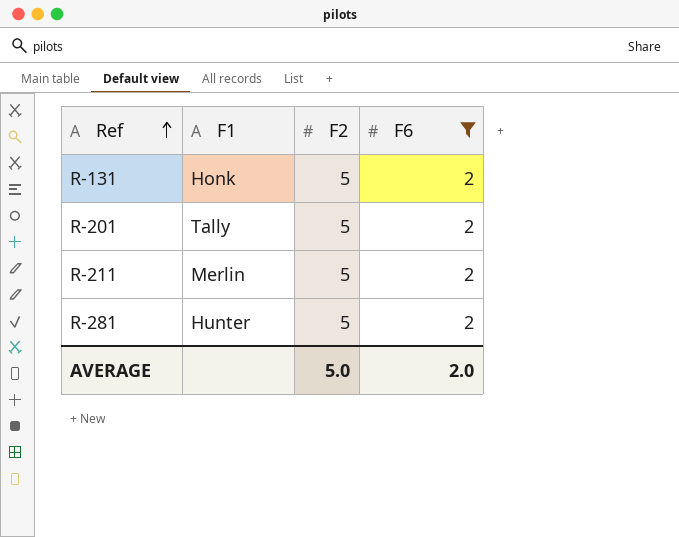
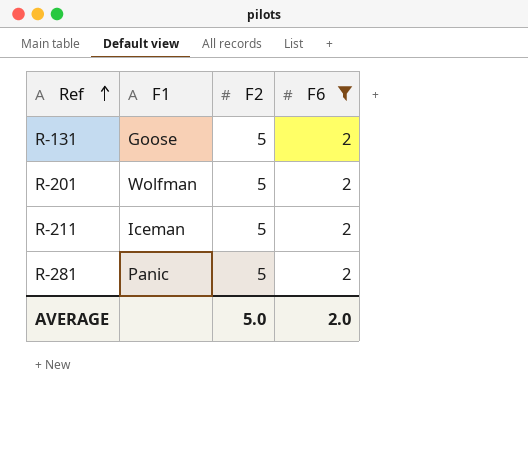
R-131 | F1: Honk -> Goose
R-201 | F1: Tally -> Wolfman
R-211 | F1: Merlin -> Iceman
R-281 | F1: Hunter -> Panic

